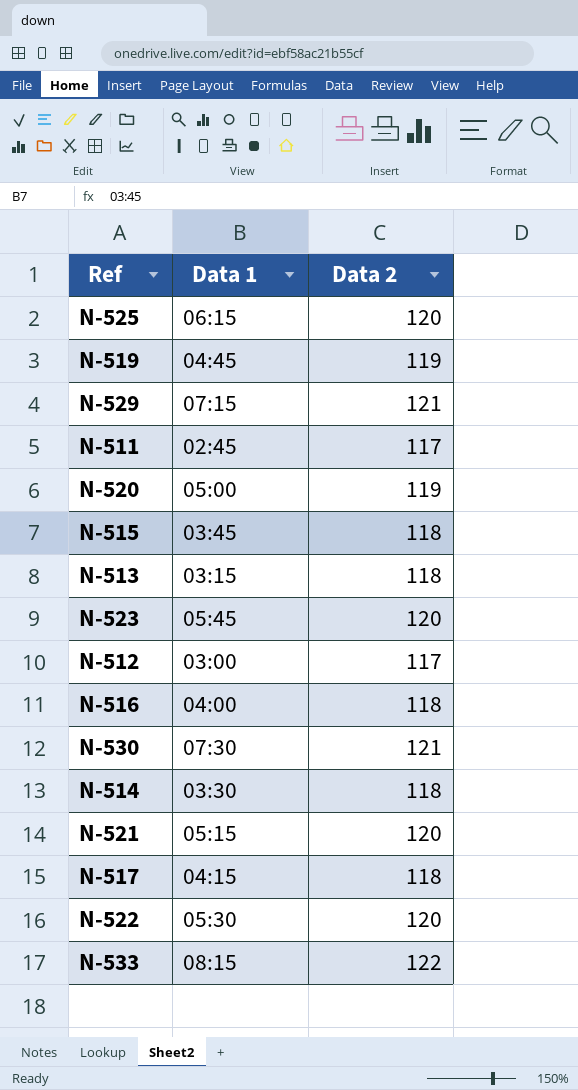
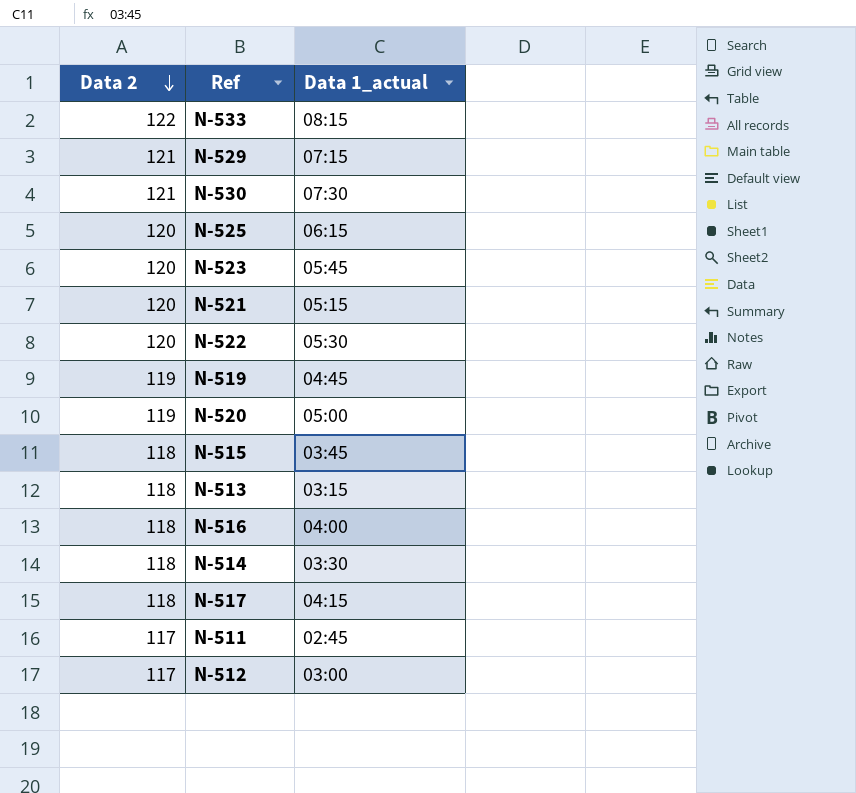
row order: none -> Data 2 descending
column Data 2 | position: 3 -> 1
column name: Data 1 -> Data 1_actual

